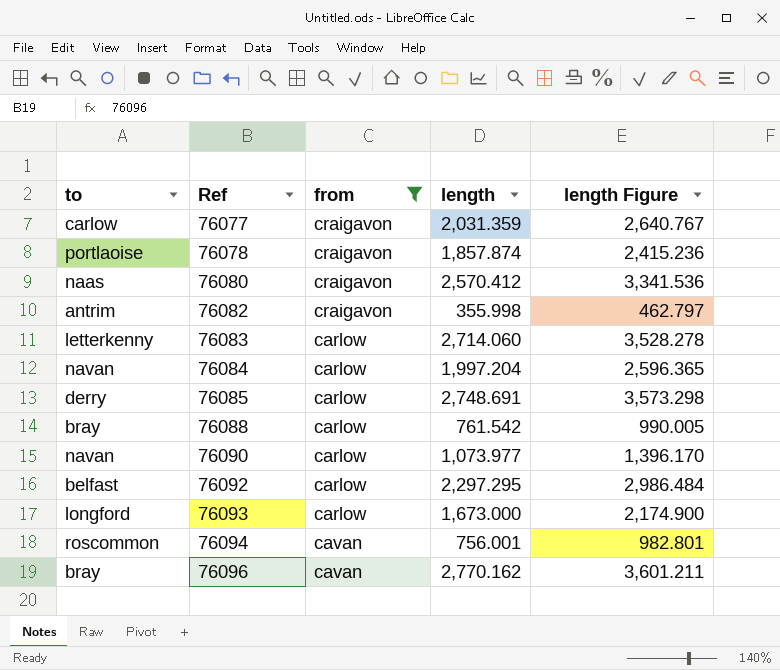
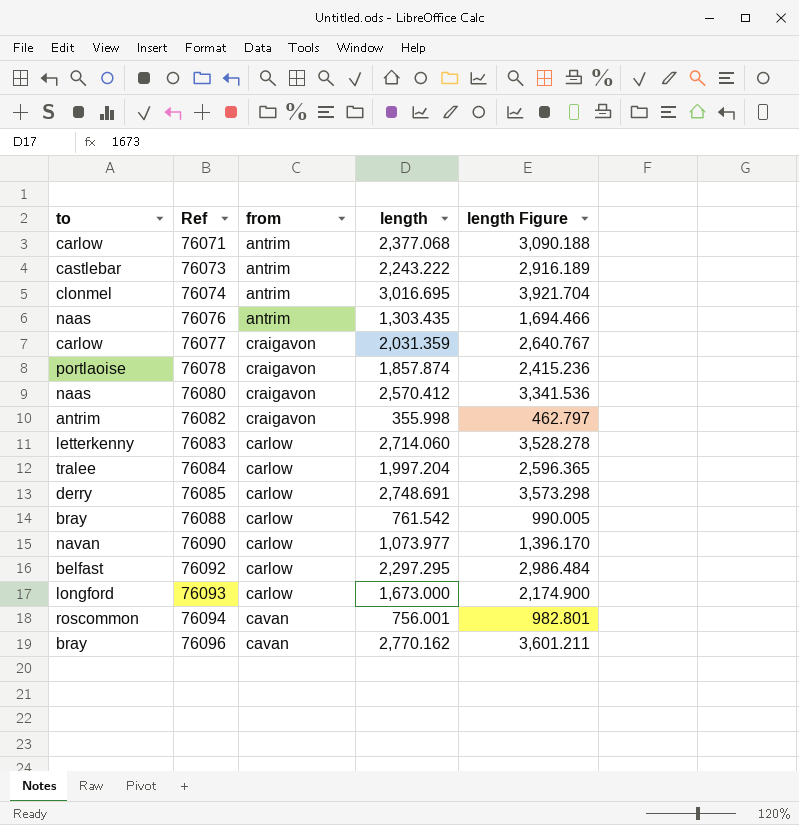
filter: from != antrim -> none
76084 | to: navan -> tralee

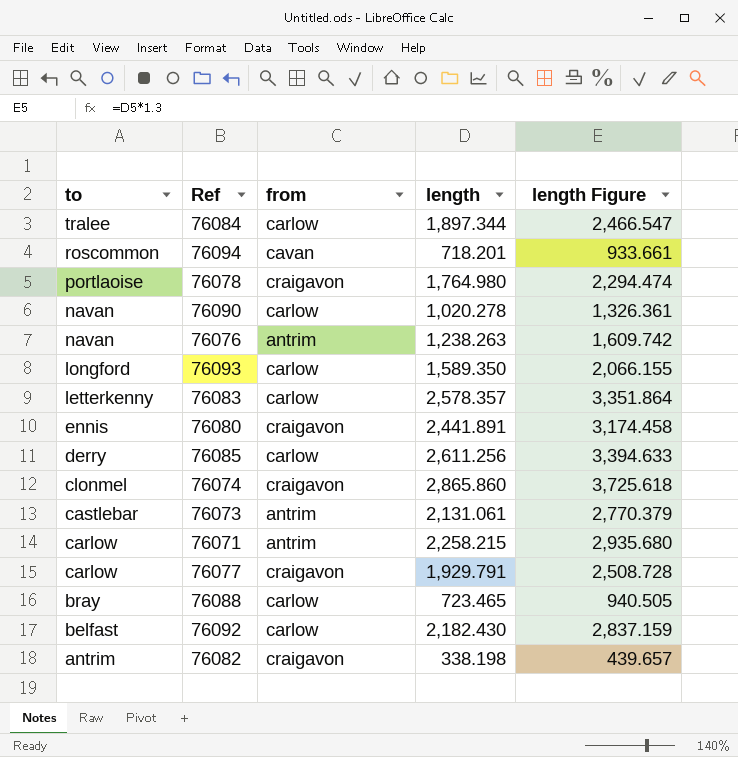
row order: Ref ascending -> to descending
row 76096: bray | cavan | 2,770.162 | 3,601.211 -> none
76084 | length: 1,997.204 -> 1,897.344
76084 | length Figure: 2,596.365 -> 2,466.547
76094 | length: 756.001 -> 718.201
76094 | length Figure: 982.801 -> 933.661
76078 | length: 1,857.874 -> 1,764.980
76078 | length Figure: 2,415.236 -> 2,294.474
76090 | length: 1,073.977 -> 1,020.278
76090 | length Figure: 1,396.170 -> 1,326.361
76076 | to: naas -> navan
76076 | length: 1,303.435 -> 1,238.263
76076 | length Figure: 1,694.466 -> 1,609.742
76093 | length: 1,673.000 -> 1,589.350
76093 | length Figure: 2,174.900 -> 2,066.155
76083 | length: 2,714.060 -> 2,578.357
76083 | length Figure: 3,528.278 -> 3,351.864
76080 | to: naas -> ennis
76080 | length: 2,570.412 -> 2,441.891
76080 | length Figure: 3,341.536 -> 3,174.458
76085 | length: 2,748.691 -> 2,611.256
76085 | length Figure: 3,573.298 -> 3,394.633
76074 | from: antrim -> craigavon
76074 | length: 3,016.695 -> 2,865.860
76074 | length Figure: 3,921.704 -> 3,725.618
76073 | length: 2,243.222 -> 2,131.061
76073 | length Figure: 2,916.189 -> 2,770.379
76071 | length: 2,377.068 -> 2,258.215
76071 | length Figure: 3,090.188 -> 2,935.680
76077 | length: 2,031.359 -> 1,929.791
76077 | length Figure: 2,640.767 -> 2,508.728
76088 | length: 761.542 -> 723.465
76088 | length Figure: 990.005 -> 940.505
76092 | length: 2,297.295 -> 2,182.430
76092 | length Figure: 2,986.484 -> 2,837.159
76082 | length: 355.998 -> 338.198
76082 | length Figure: 462.797 -> 439.657

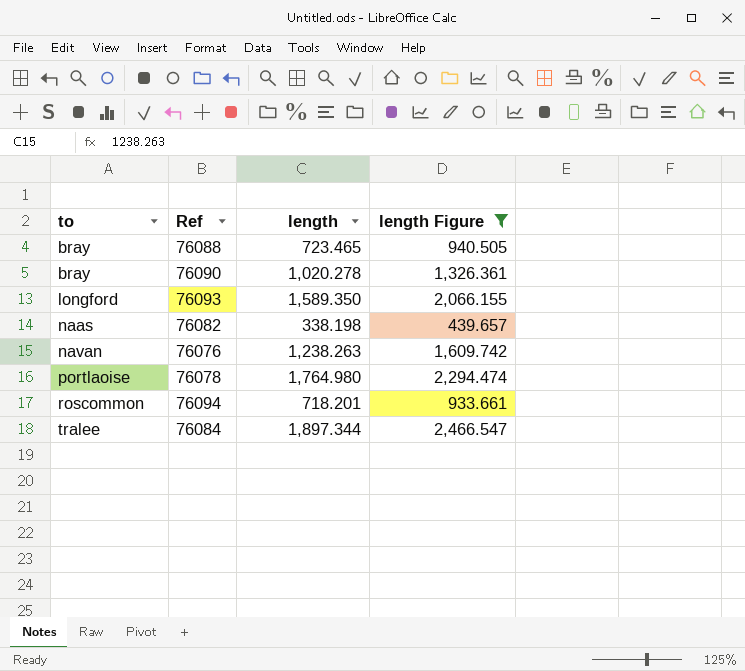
filter: none -> length Figure <= 2,466.547
row order: to descending -> to ascending
column from | position: 3 -> none
76090 | to: navan -> bray
76082 | to: antrim -> naas

